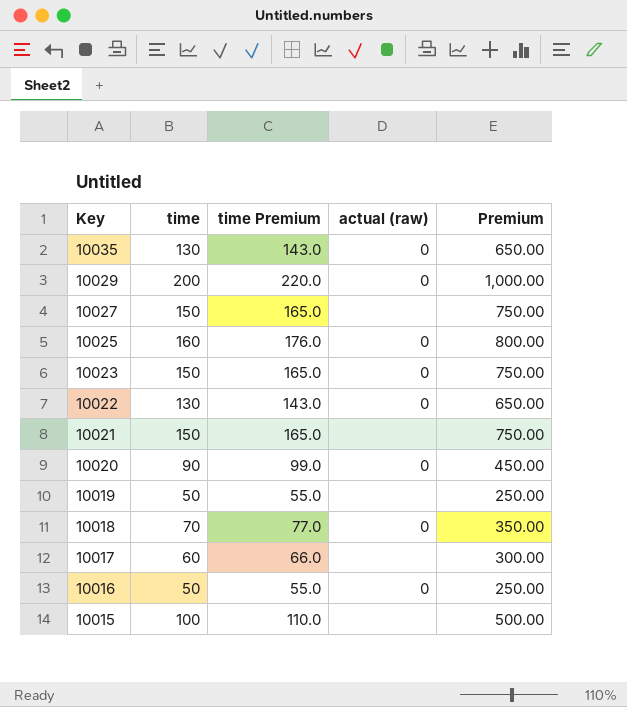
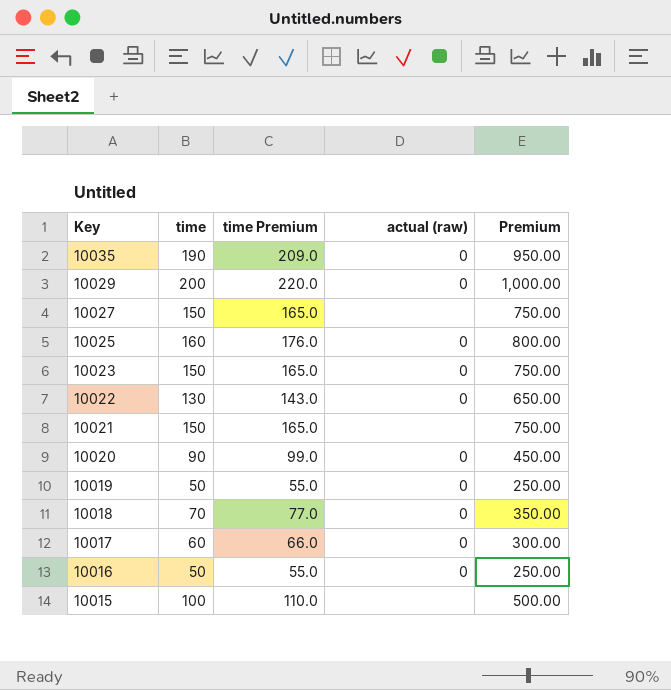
10035 | time: 130 -> 190
10035 | time Premium: 143.0 -> 209.0
10035 | Premium: 650.00 -> 950.00
10019 | actual (raw): none -> 0
10017 | actual (raw): none -> 0

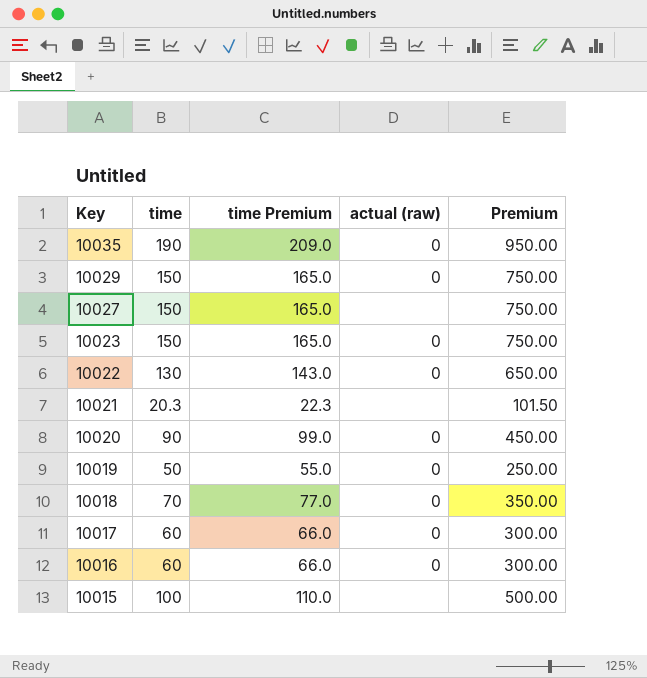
row 10025: 160 | 176.0 | 0 | 800.00 -> none
10029 | time: 200 -> 150
10029 | time Premium: 220.0 -> 165.0
10029 | Premium: 1,000.00 -> 750.00
10021 | time: 150 -> 20.3
10021 | time Premium: 165.0 -> 22.3
10021 | Premium: 750.00 -> 101.50
10016 | time: 50 -> 60
10016 | time Premium: 55.0 -> 66.0
10016 | Premium: 250.00 -> 300.00

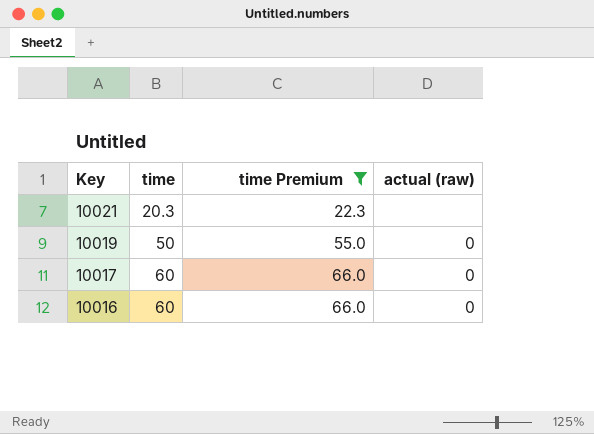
filter: none -> time Premium <= 66.0
column Premium | formula: [time] * 5 -> none

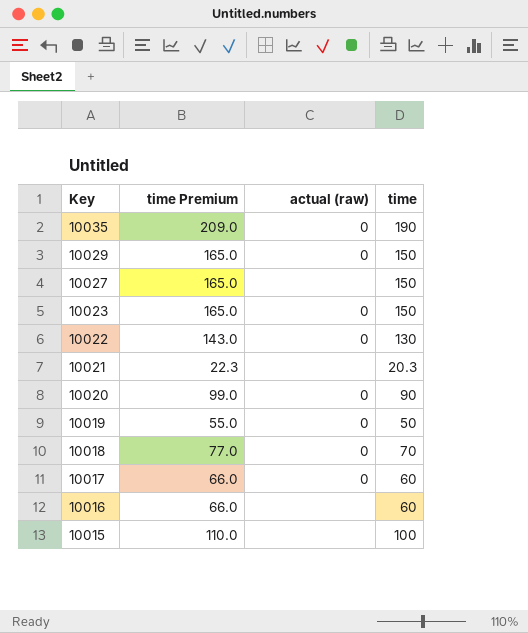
filter: time Premium <= 66.0 -> none
column time | position: 2 -> 4
10016 | actual (raw): 0 -> none

